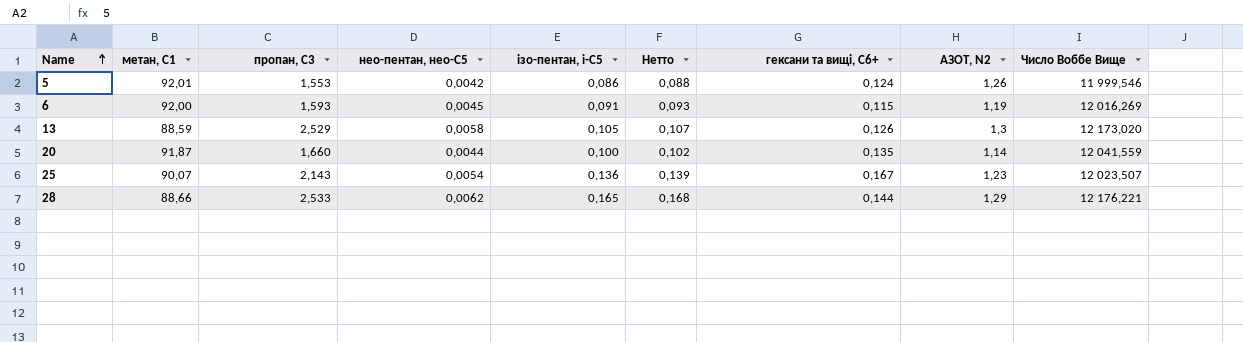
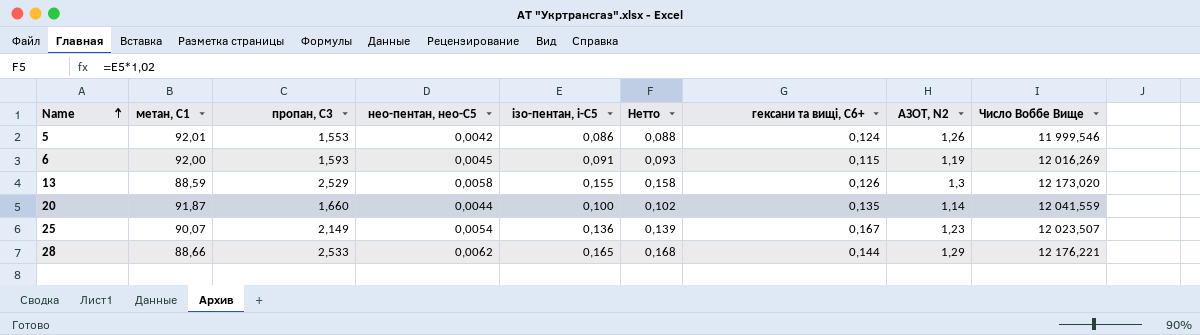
13 | ізо-пентан, і-С5: 0,105 -> 0,155
13 | Нетто: 0,107 -> 0,158
25 | пропан, С3: 2,143 -> 2,149

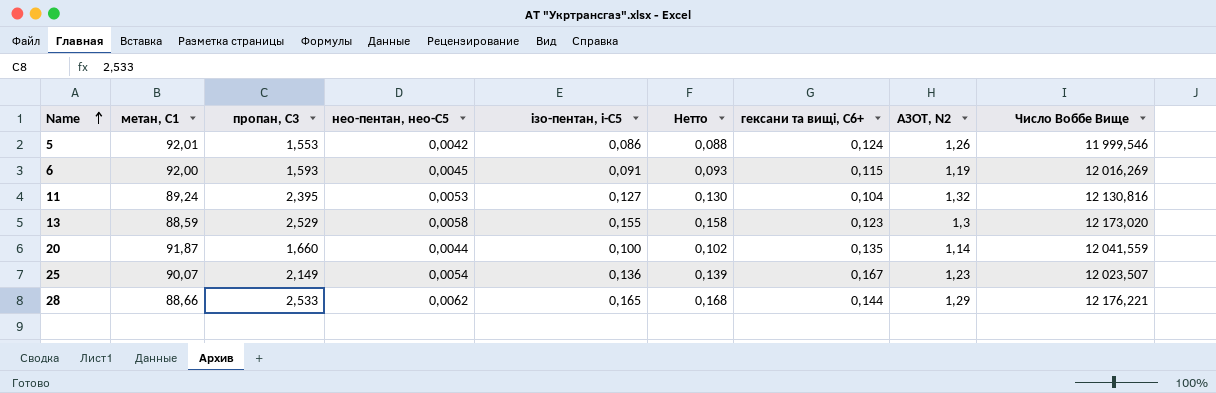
row 11: none -> 89,24 | 2,395 | 0,0053 | 0,127 | 0,130 | 0,104 | 1,32 | 12 130,816
13 | гексани та вищі, С6+: 0,126 -> 0,123

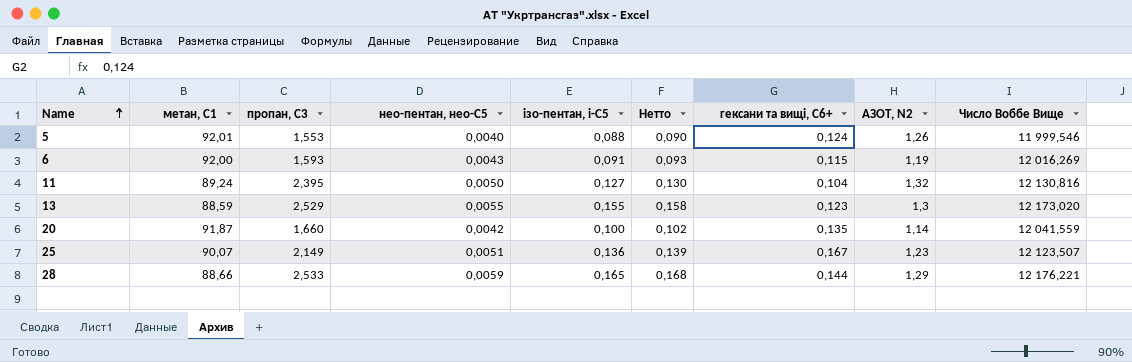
5 | нео-пентан, нео-С5: 0,0042 -> 0,0040
5 | ізо-пентан, і-С5: 0,086 -> 0,088
5 | Нетто: 0,088 -> 0,090
6 | нео-пентан, нео-С5: 0,0045 -> 0,0043
11 | нео-пентан, нео-С5: 0,0053 -> 0,0050
13 | нео-пентан, нео-С5: 0,0058 -> 0,0055
20 | нео-пентан, нео-С5: 0,0044 -> 0,0042
25 | нео-пентан, нео-С5: 0,0054 -> 0,0051
25 | Число Воббе Вище: 12 023,507 -> 12 123,507
28 | нео-пентан, нео-С5: 0,0062 -> 0,0059

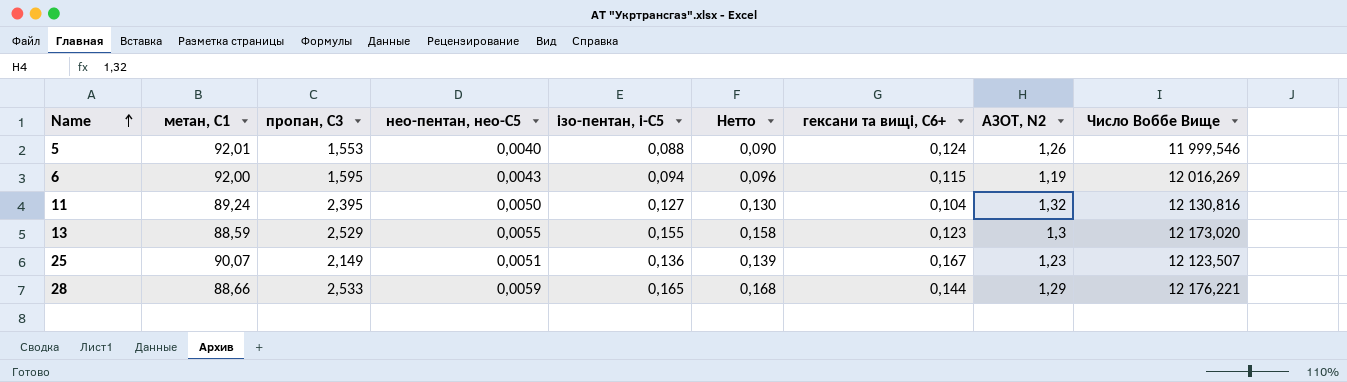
row 20: 91,87 | 1,660 | 0,0042 | 0,100 | 0,102 | 0,135 | 1,14 | 12 041,559 -> none
6 | пропан, С3: 1,593 -> 1,595
6 | ізо-пентан, і-С5: 0,091 -> 0,094
6 | Нетто: 0,093 -> 0,096

